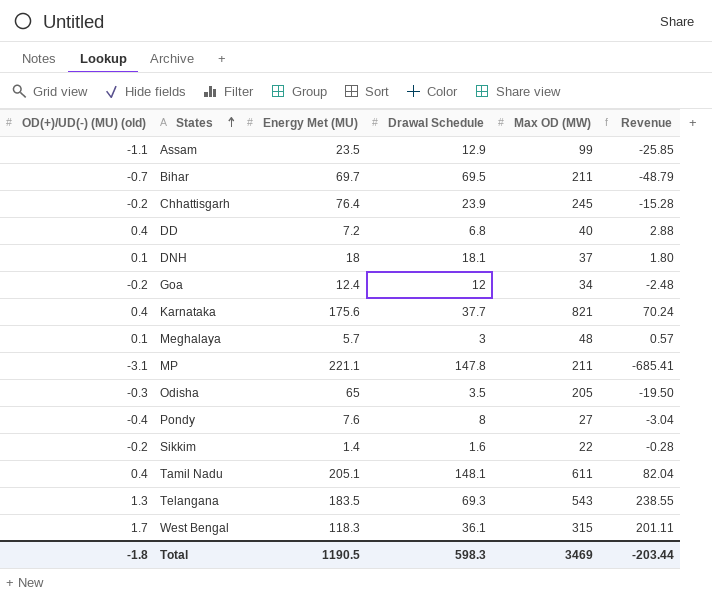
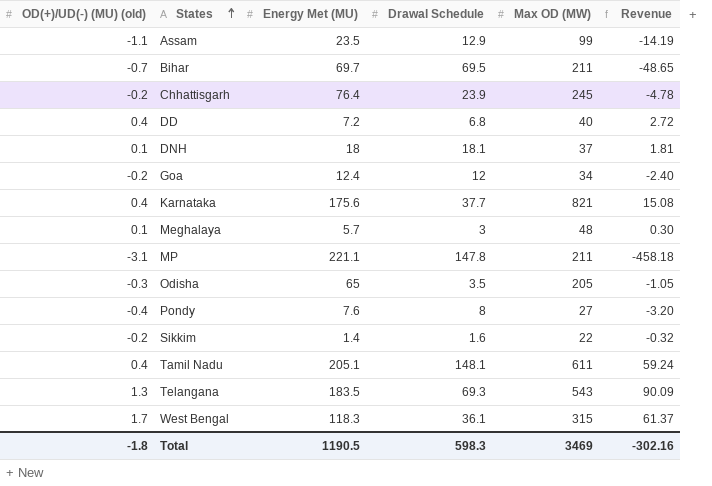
column Revenue | formula: [OD(+)/UD(-) (MU) (old)] * [Energy Met (MU)] -> [OD(+)/UD(-) (MU) (old)] * [Drawal Schedule]
Total | Revenue: -203.44 -> -302.16

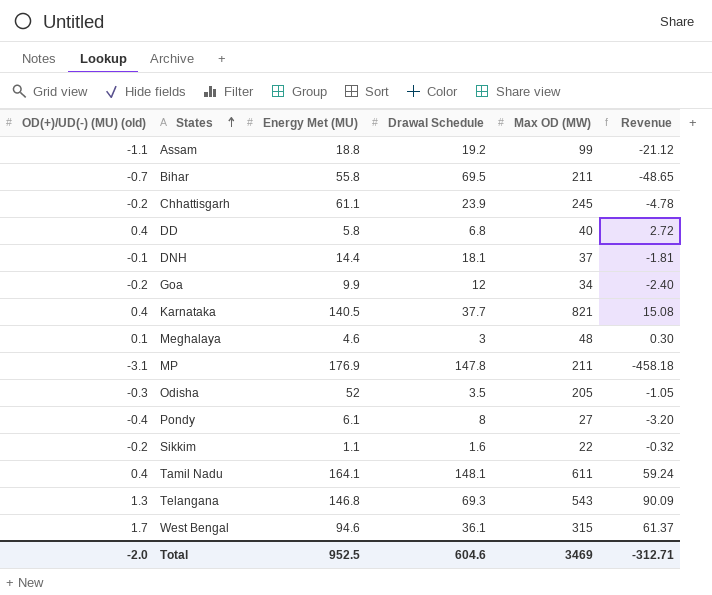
Assam | Energy Met (MU): 23.5 -> 18.8
Assam | Drawal Schedule: 12.9 -> 19.2
Assam | Revenue: -14.19 -> -21.12
Bihar | Energy Met (MU): 69.7 -> 55.8
Chhattisgarh | Energy Met (MU): 76.4 -> 61.1
DD | Energy Met (MU): 7.2 -> 5.8
DNH | OD(+)/UD(-) (MU) (old): 0.1 -> -0.1
DNH | Energy Met (MU): 18 -> 14.4
DNH | Revenue: 1.81 -> -1.81
Goa | Energy Met (MU): 12.4 -> 9.9
Karnataka | Energy Met (MU): 175.6 -> 140.5
Meghalaya | Energy Met (MU): 5.7 -> 4.6
MP | Energy Met (MU): 221.1 -> 176.9
Odisha | Energy Met (MU): 65 -> 52
Pondy | Energy Met (MU): 7.6 -> 6.1
Sikkim | Energy Met (MU): 1.4 -> 1.1
Tamil Nadu | Energy Met (MU): 205.1 -> 164.1
Telangana | Energy Met (MU): 183.5 -> 146.8
West Bengal | Energy Met (MU): 118.3 -> 94.6
Total | OD(+)/UD(-) (MU) (old): -1.8 -> -2.0
Total | Energy Met (MU): 1190.5 -> 952.5
Total | Drawal Schedule: 598.3 -> 604.6
Total | Revenue: -302.16 -> -312.71

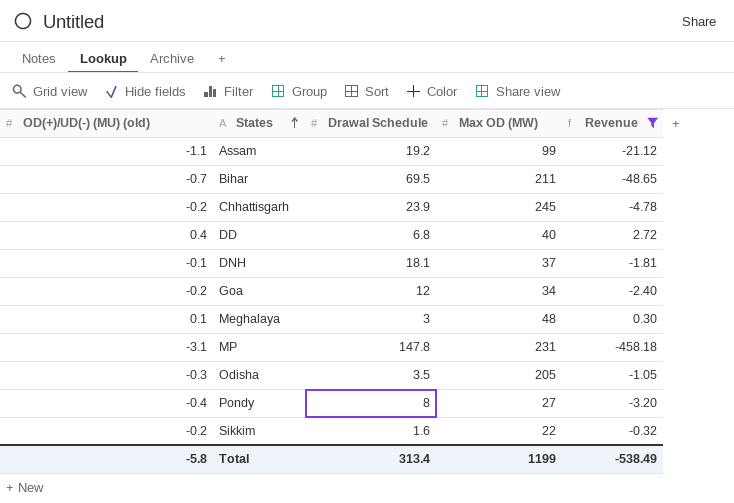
filter: none -> Revenue <= 2.72
column Energy Met (MU) | position: 3 -> none
MP | Max OD (MW): 211 -> 231
Total | OD(+)/UD(-) (MU) (old): -2.0 -> -5.8
Total | Drawal Schedule: 604.6 -> 313.4
Total | Max OD (MW): 3469 -> 1199
Total | Revenue: -312.71 -> -538.49

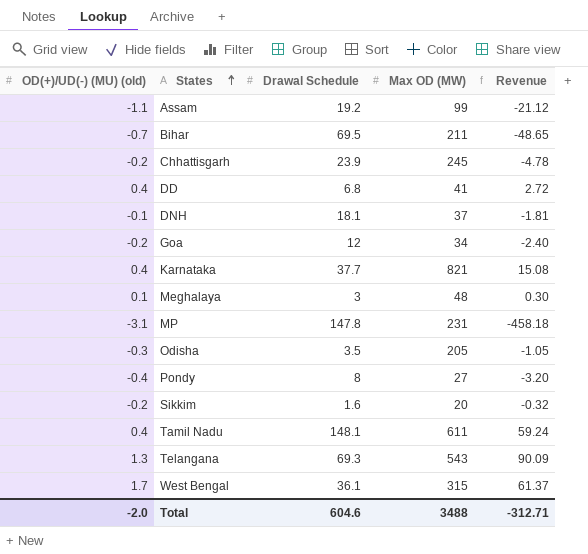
filter: Revenue <= 2.72 -> none
DD | Max OD (MW): 40 -> 41
Sikkim | Max OD (MW): 22 -> 20
Total | OD(+)/UD(-) (MU) (old): -5.8 -> -2.0
Total | Drawal Schedule: 313.4 -> 604.6
Total | Max OD (MW): 1199 -> 3488
Total | Revenue: -538.49 -> -312.71

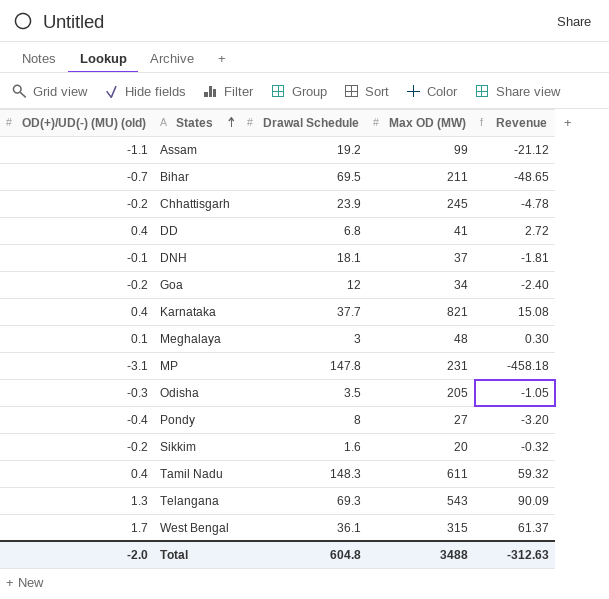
Tamil Nadu | Drawal Schedule: 148.1 -> 148.3
Tamil Nadu | Revenue: 59.24 -> 59.32
Total | Drawal Schedule: 604.6 -> 604.8
Total | Revenue: -312.71 -> -312.63

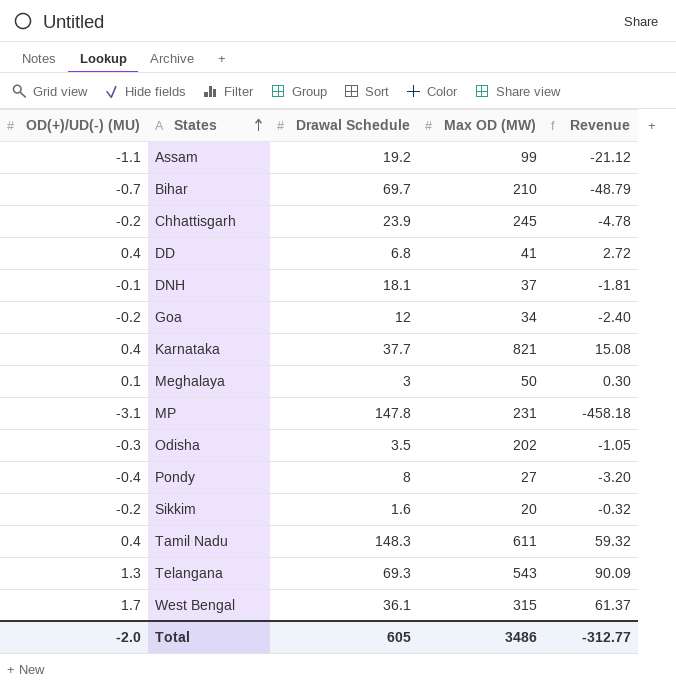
column name: OD(+)/UD(-) (MU) (old) -> OD(+)/UD(-) (MU)
Bihar | Drawal Schedule: 69.5 -> 69.7
Bihar | Max OD (MW): 211 -> 210
Bihar | Revenue: -48.65 -> -48.79
Meghalaya | Max OD (MW): 48 -> 50
Odisha | Max OD (MW): 205 -> 202
Total | Drawal Schedule: 604.8 -> 605
Total | Max OD (MW): 3488 -> 3486
Total | Revenue: -312.63 -> -312.77

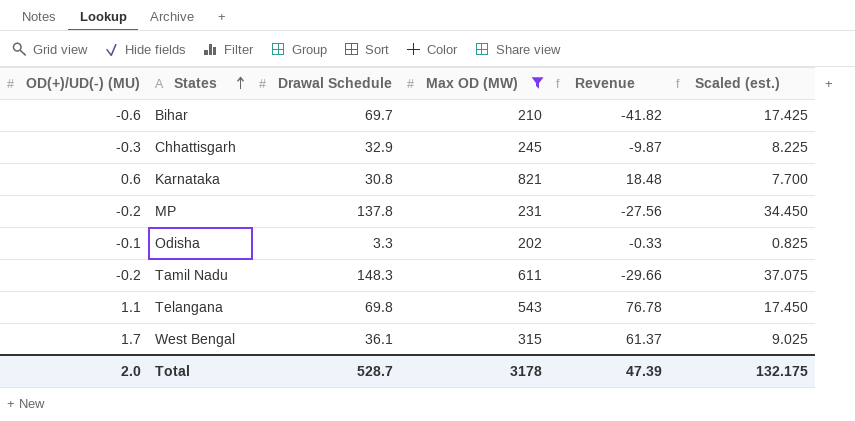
filter: none -> Max OD (MW) >= 202
column Scaled (est.) | formula: none -> [Drawal Schedule] * 0.25
Bihar | OD(+)/UD(-) (MU): -0.7 -> -0.6
Bihar | Revenue: -48.79 -> -41.82
Chhattisgarh | OD(+)/UD(-) (MU): -0.2 -> -0.3
Chhattisgarh | Drawal Schedule: 23.9 -> 32.9
Chhattisgarh | Revenue: -4.78 -> -9.87
Karnataka | OD(+)/UD(-) (MU): 0.4 -> 0.6
Karnataka | Drawal Schedule: 37.7 -> 30.8
Karnataka | Revenue: 15.08 -> 18.48
MP | OD(+)/UD(-) (MU): -3.1 -> -0.2
MP | Drawal Schedule: 147.8 -> 137.8
MP | Revenue: -458.18 -> -27.56
Odisha | OD(+)/UD(-) (MU): -0.3 -> -0.1
Odisha | Drawal Schedule: 3.5 -> 3.3
Odisha | Revenue: -1.05 -> -0.33
Tamil Nadu | OD(+)/UD(-) (MU): 0.4 -> -0.2
Tamil Nadu | Revenue: 59.32 -> -29.66
Telangana | OD(+)/UD(-) (MU): 1.3 -> 1.1
Telangana | Drawal Schedule: 69.3 -> 69.8
Telangana | Revenue: 90.09 -> 76.78
Total | OD(+)/UD(-) (MU): -2.0 -> 2.0
Total | Drawal Schedule: 605 -> 528.7
Total | Max OD (MW): 3486 -> 3178
Total | Revenue: -312.77 -> 47.39

